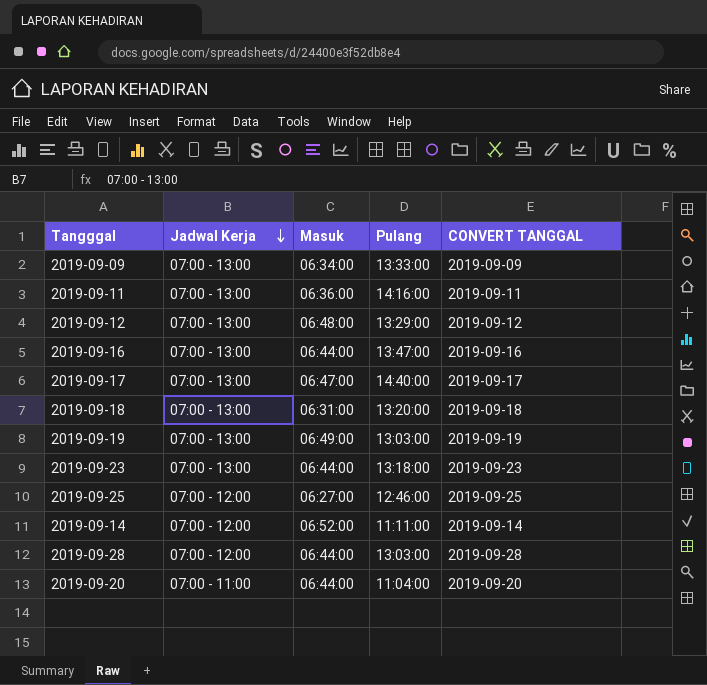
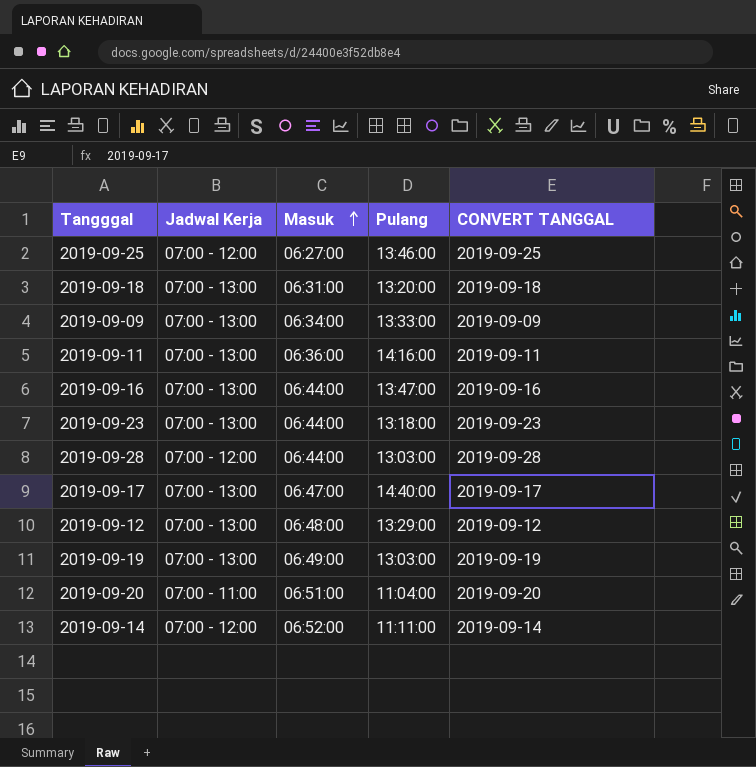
row order: Jadwal Kerja descending -> Masuk ascending
2019-09-25 | Pulang: 12:46:00 -> 13:46:00
2019-09-20 | Masuk: 06:44:00 -> 06:51:00

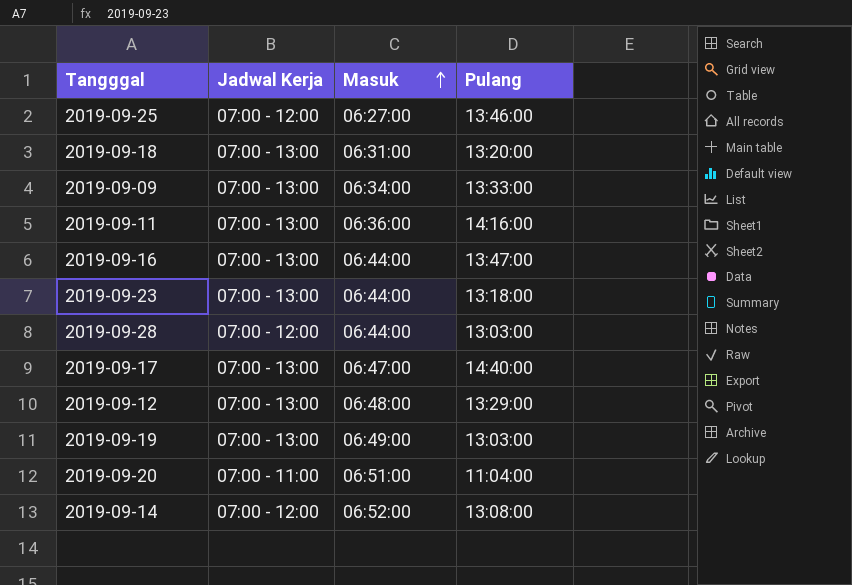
column CONVERT TANGGAL | position: 5 -> none
2019-09-14 | Pulang: 11:11:00 -> 13:08:00

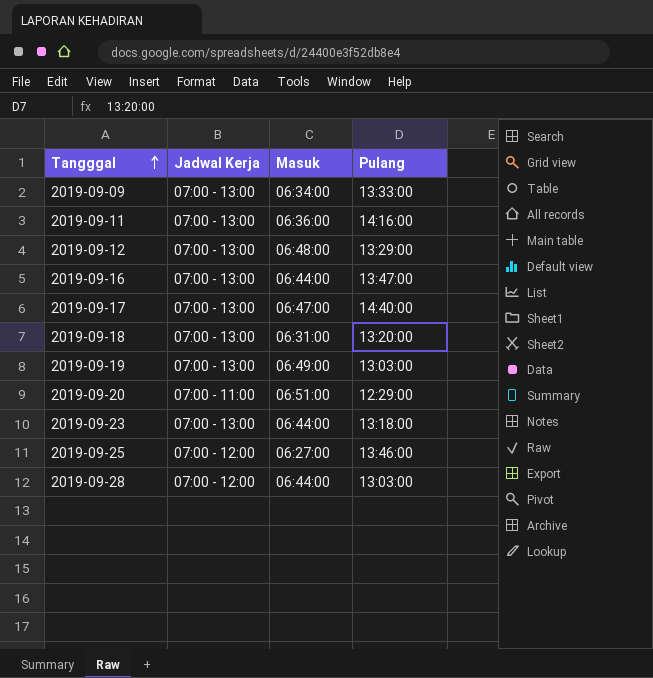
row order: Masuk ascending -> Tangggal ascending
row 2019-09-14: 07:00 - 12:00 | 06:52:00 | 13:08:00 -> none
2019-09-20 | Pulang: 11:04:00 -> 12:29:00

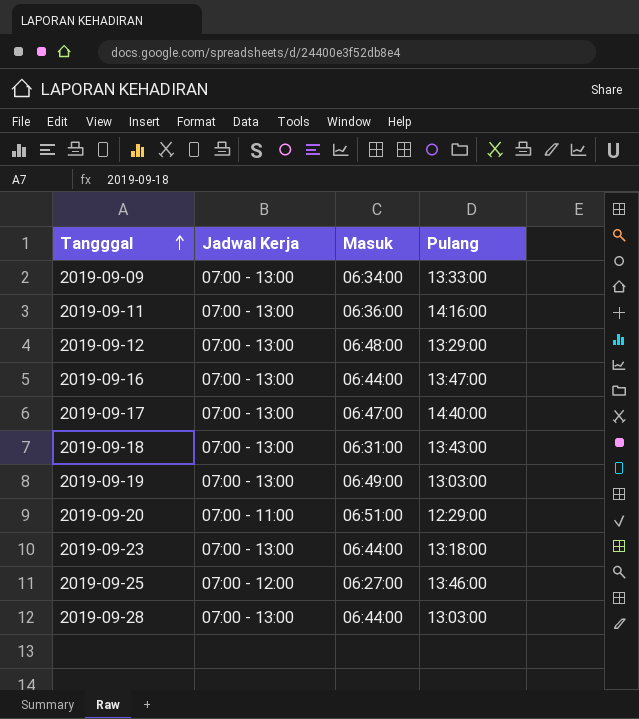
2019-09-18 | Pulang: 13:20:00 -> 13:43:00
2019-09-28 | Jadwal Kerja: 07:00 - 12:00 -> 07:00 - 13:00

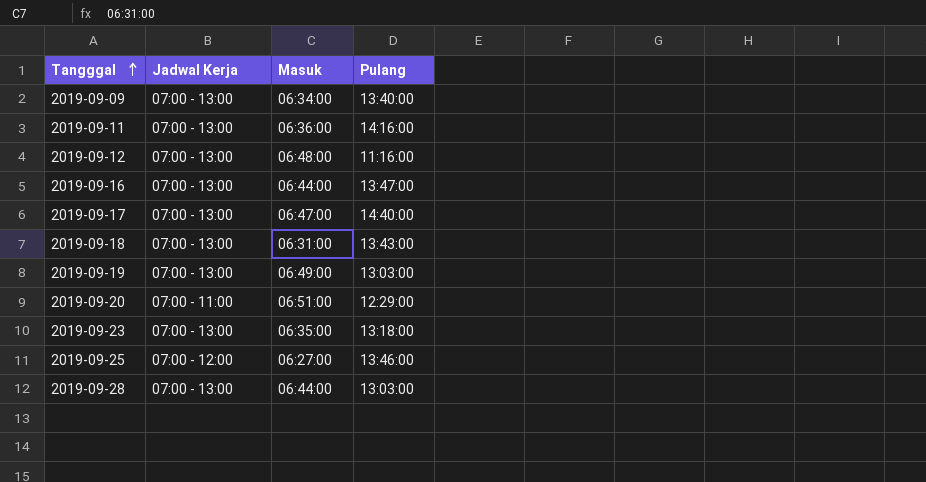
2019-09-09 | Pulang: 13:33:00 -> 13:40:00
2019-09-12 | Pulang: 13:29:00 -> 11:16:00
2019-09-23 | Masuk: 06:44:00 -> 06:35:00

